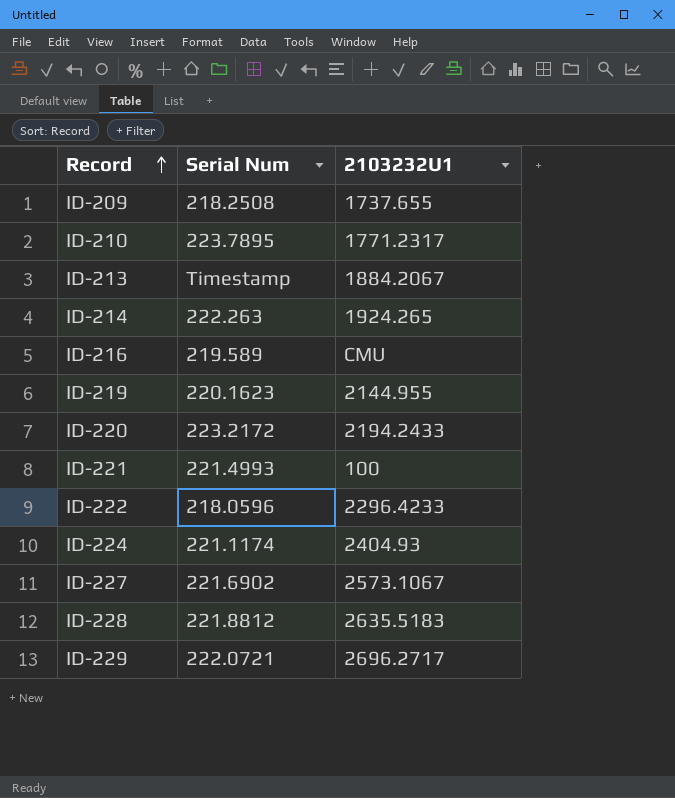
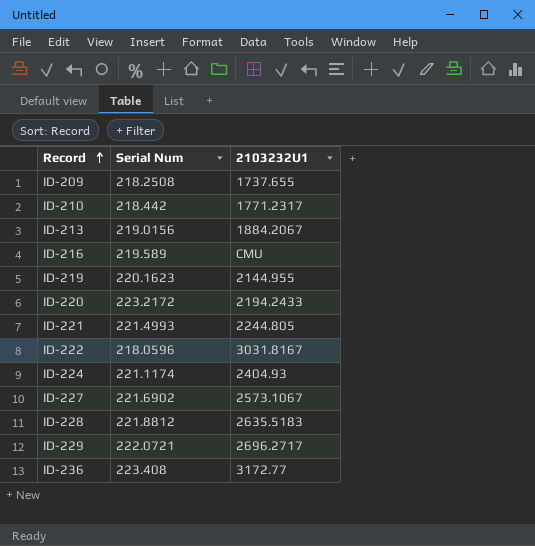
row ID-214: 222.263 | 1924.265 -> none
ID-210 | Serial Num: 223.7895 -> 218.442
ID-213 | Serial Num: Timestamp -> 219.0156
ID-221 | 2103232U1: 100 -> 2244.805
ID-222 | 2103232U1: 2296.4233 -> 3031.8167
row ID-236: none -> 223.408 | 3172.77

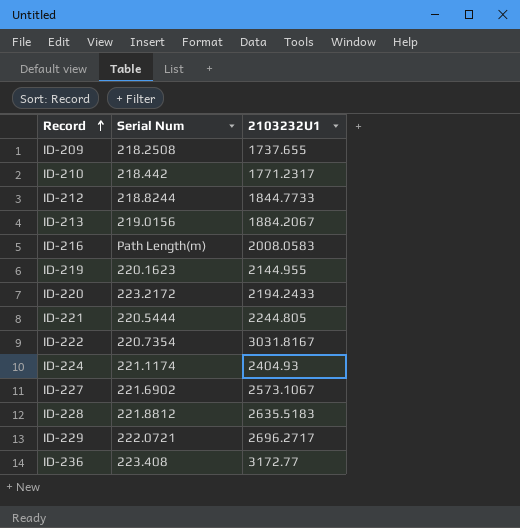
row ID-212: none -> 218.8244 | 1844.7733
ID-216 | Serial Num: 219.589 -> Path Length(m)
ID-216 | 2103232U1: CMU -> 2008.0583
ID-221 | Serial Num: 221.4993 -> 220.5444
ID-222 | Serial Num: 218.0596 -> 220.7354

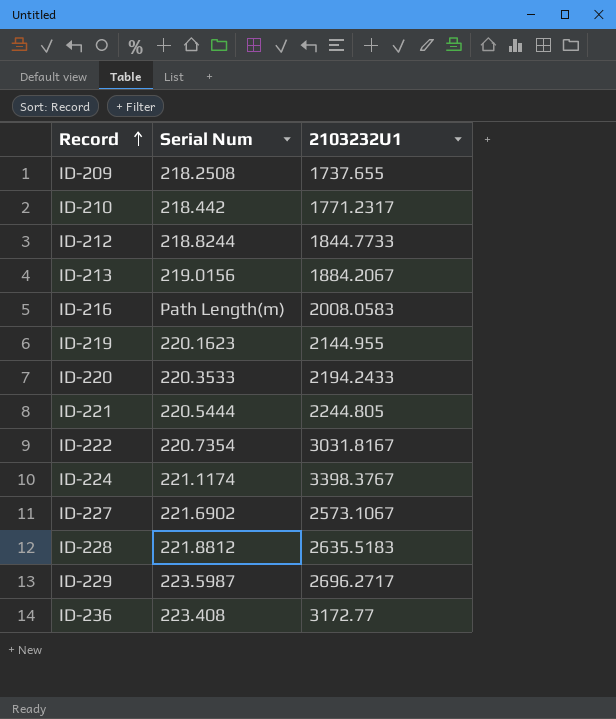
ID-220 | Serial Num: 223.2172 -> 220.3533
ID-224 | 2103232U1: 2404.93 -> 3398.3767
ID-229 | Serial Num: 222.0721 -> 223.5987

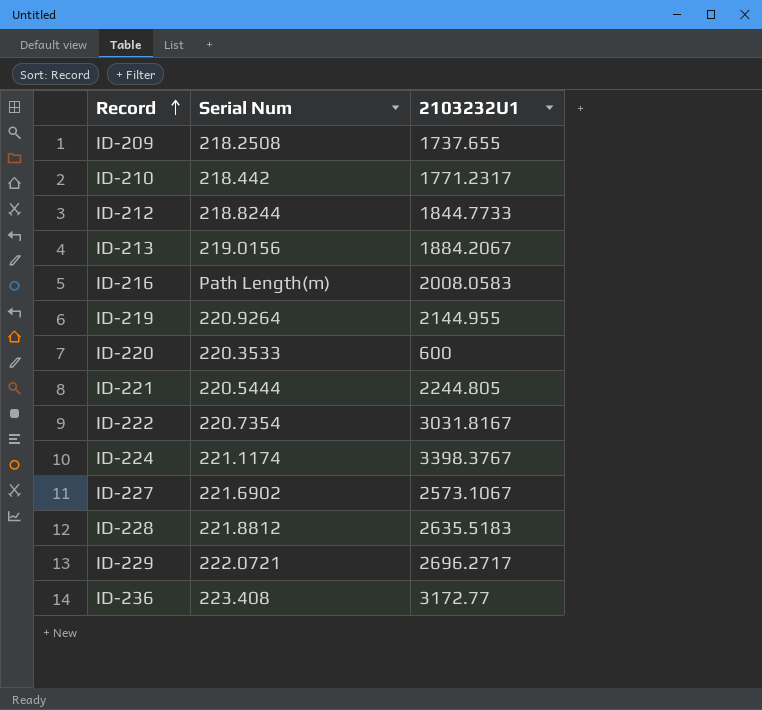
ID-219 | Serial Num: 220.1623 -> 220.9264
ID-220 | 2103232U1: 2194.2433 -> 600
ID-229 | Serial Num: 223.5987 -> 222.0721

